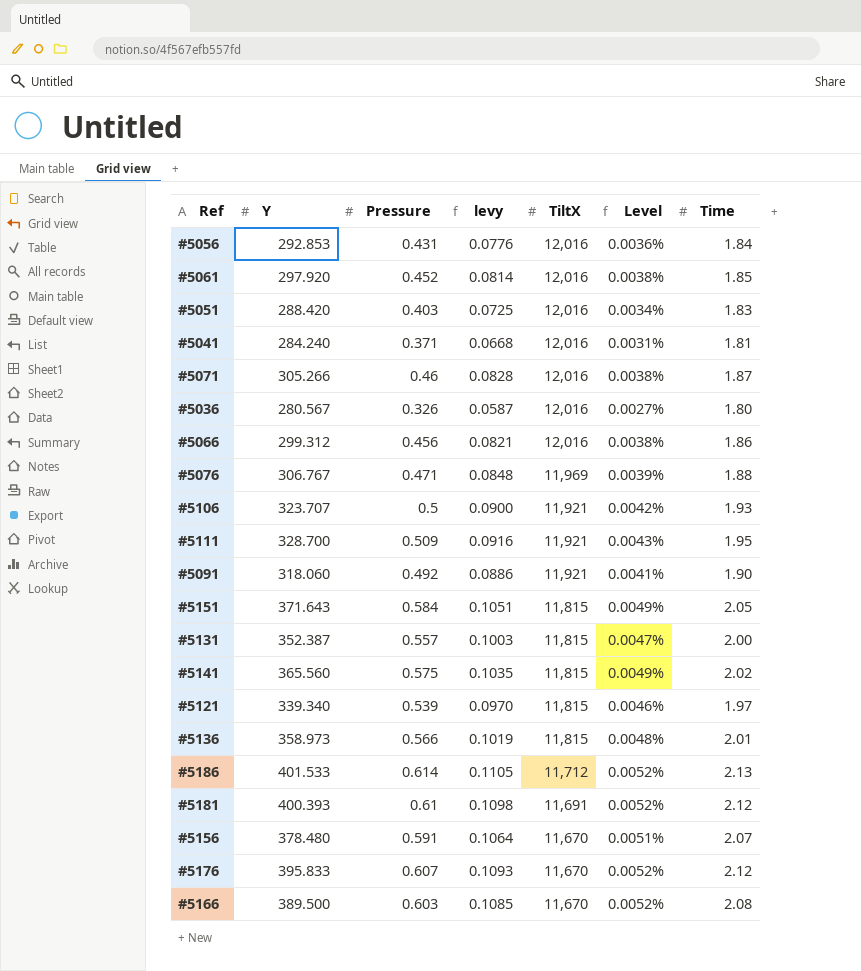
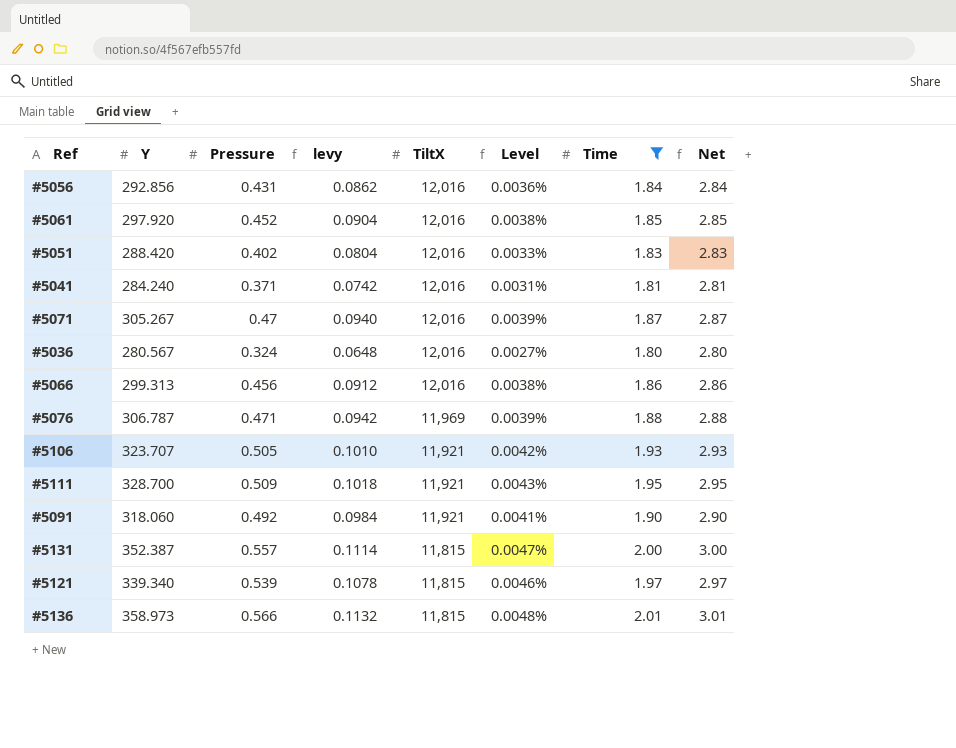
filter: none -> Time <= 2.01
column levy | formula: [Pressure] * 0.18 -> [Pressure] * 0.2
column Net | formula: none -> [Time] + 1
#5056 | Y: 292.853 -> 292.856
#5051 | Pressure: 0.403 -> 0.402
#5051 | Level: 0.0034% -> 0.0033%
#5071 | Y: 305.266 -> 305.267
#5071 | Pressure: 0.46 -> 0.47
#5071 | Level: 0.0038% -> 0.0039%
#5036 | Pressure: 0.326 -> 0.324
#5066 | Y: 299.312 -> 299.313
#5076 | Y: 306.767 -> 306.787
#5106 | Pressure: 0.5 -> 0.505

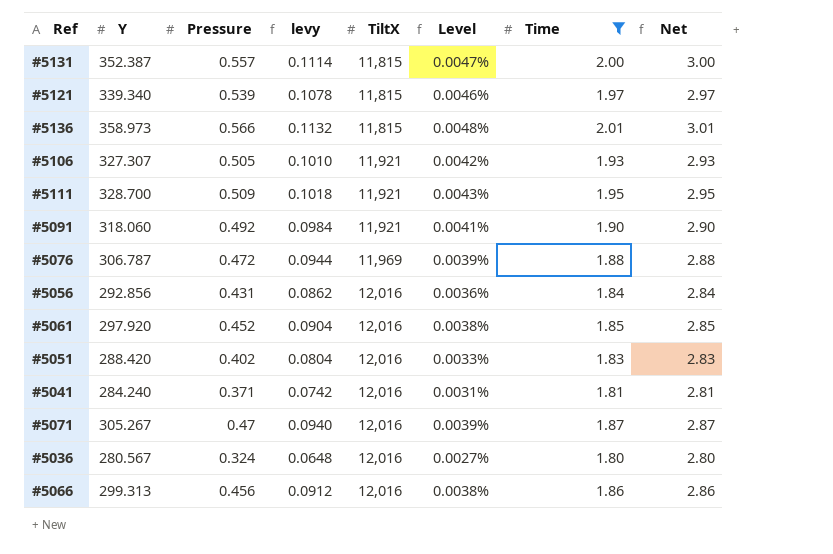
row order: TiltX descending -> TiltX ascending
#5106 | Y: 323.707 -> 327.307
#5076 | Pressure: 0.471 -> 0.472
#5076 | levy: 0.0942 -> 0.0944

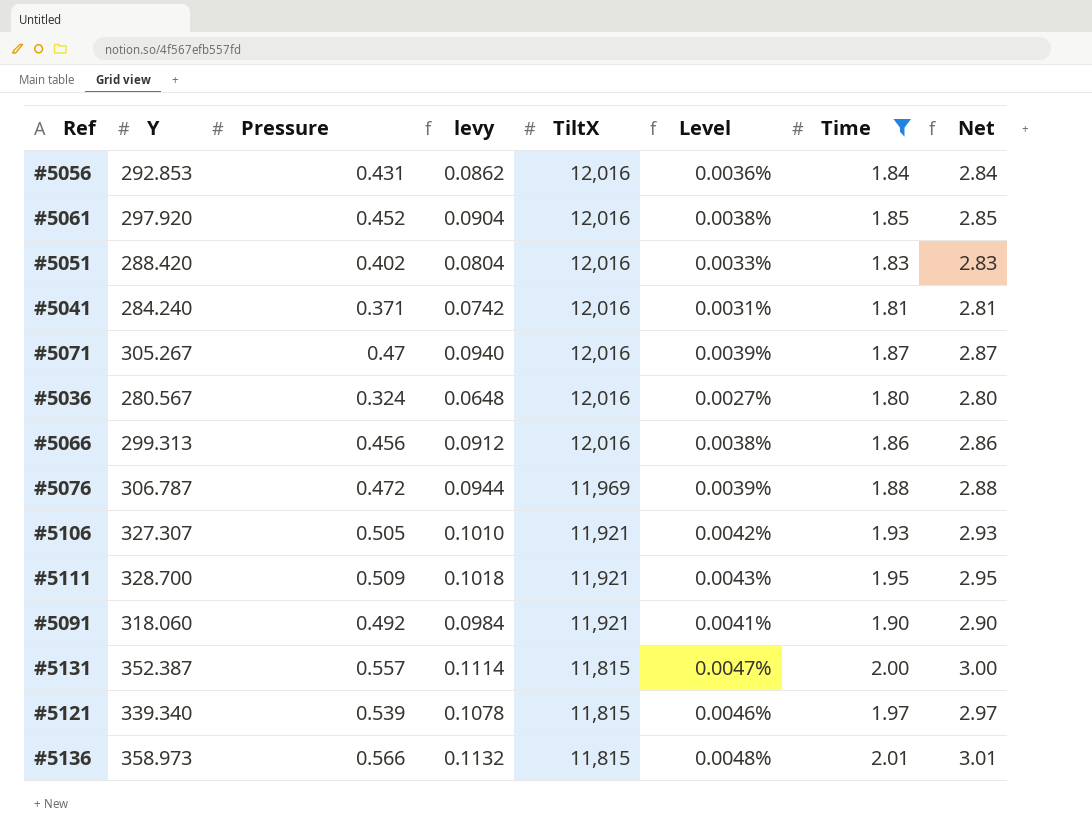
row order: TiltX ascending -> TiltX descending
#5056 | Y: 292.856 -> 292.853

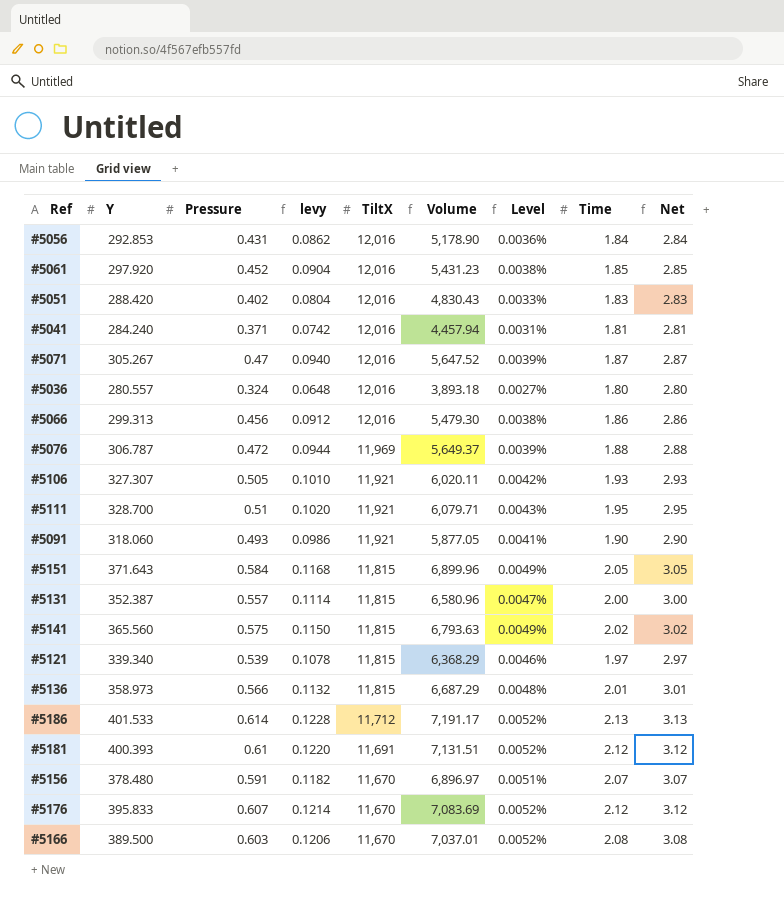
filter: Time <= 2.01 -> none
column Volume | formula: none -> [Pressure] * [TiltX]
#5036 | Y: 280.567 -> 280.557
#5111 | Pressure: 0.509 -> 0.51
#5111 | levy: 0.1018 -> 0.1020
#5091 | Pressure: 0.492 -> 0.493
#5091 | levy: 0.0984 -> 0.0986

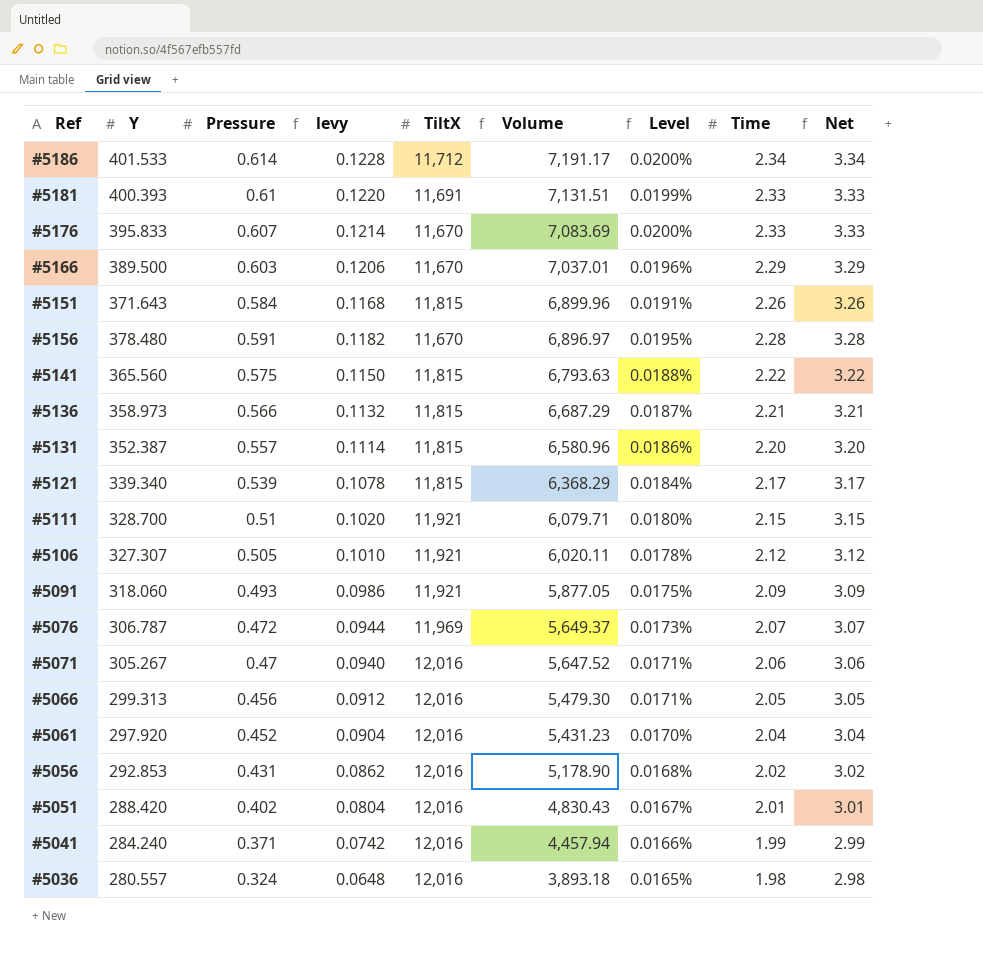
row order: TiltX descending -> Volume descending
column Level | formula: [Pressure] / [TiltX] -> [Time] / [TiltX]
#5186 | Time: 2.13 -> 2.34
#5186 | Net: 3.13 -> 3.34
#5181 | Time: 2.12 -> 2.33
#5181 | Net: 3.12 -> 3.33
#5176 | Time: 2.12 -> 2.33
#5176 | Net: 3.12 -> 3.33
#5166 | Time: 2.08 -> 2.29
#5166 | Net: 3.08 -> 3.29
#5151 | Time: 2.05 -> 2.26
#5151 | Net: 3.05 -> 3.26
#5156 | Time: 2.07 -> 2.28
#5156 | Net: 3.07 -> 3.28
#5141 | Time: 2.02 -> 2.22
#5141 | Net: 3.02 -> 3.22
#5136 | Time: 2.01 -> 2.21
#5136 | Net: 3.01 -> 3.21
#5131 | Time: 2.00 -> 2.20
#5131 | Net: 3.00 -> 3.20
#5121 | Time: 1.97 -> 2.17
#5121 | Net: 2.97 -> 3.17
#5111 | Time: 1.95 -> 2.15
#5111 | Net: 2.95 -> 3.15
#5106 | Time: 1.93 -> 2.12
#5106 | Net: 2.93 -> 3.12
#5091 | Time: 1.90 -> 2.09
#5091 | Net: 2.90 -> 3.09
#5076 | Time: 1.88 -> 2.07
#5076 | Net: 2.88 -> 3.07
#5071 | Time: 1.87 -> 2.06
#5071 | Net: 2.87 -> 3.06
#5066 | Time: 1.86 -> 2.05
#5066 | Net: 2.86 -> 3.05
#5061 | Time: 1.85 -> 2.04
#5061 | Net: 2.85 -> 3.04
#5056 | Time: 1.84 -> 2.02
#5056 | Net: 2.84 -> 3.02
#5051 | Time: 1.83 -> 2.01
#5051 | Net: 2.83 -> 3.01
#5041 | Time: 1.81 -> 1.99
#5041 | Net: 2.81 -> 2.99
#5036 | Time: 1.80 -> 1.98
#5036 | Net: 2.80 -> 2.98

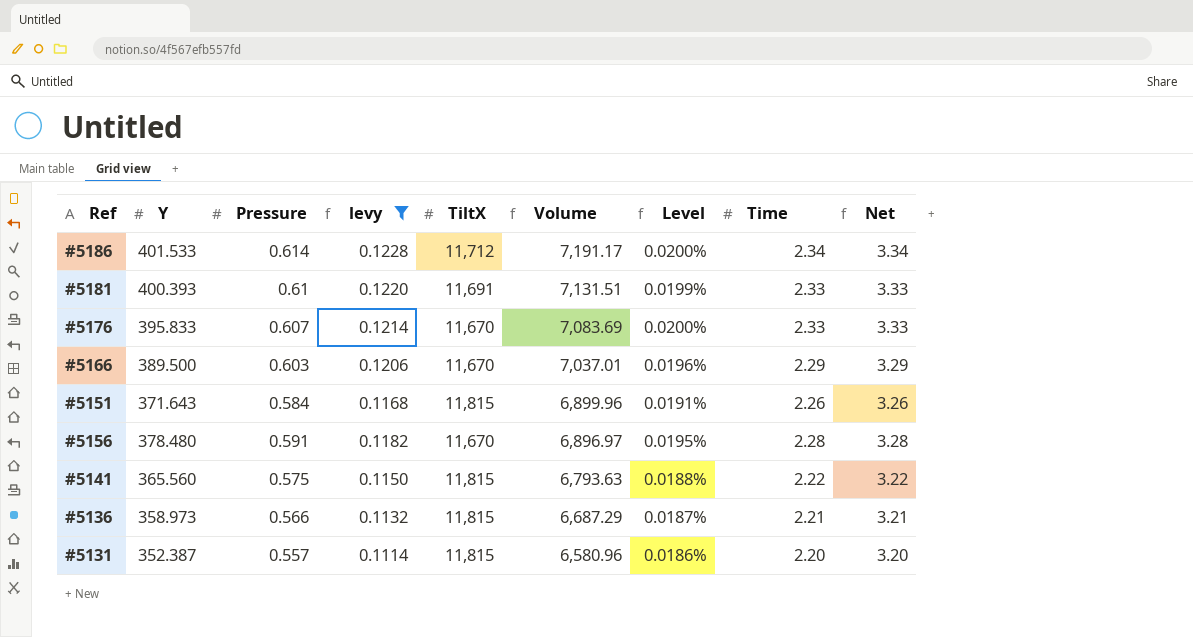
filter: none -> levy >= 0.1114

